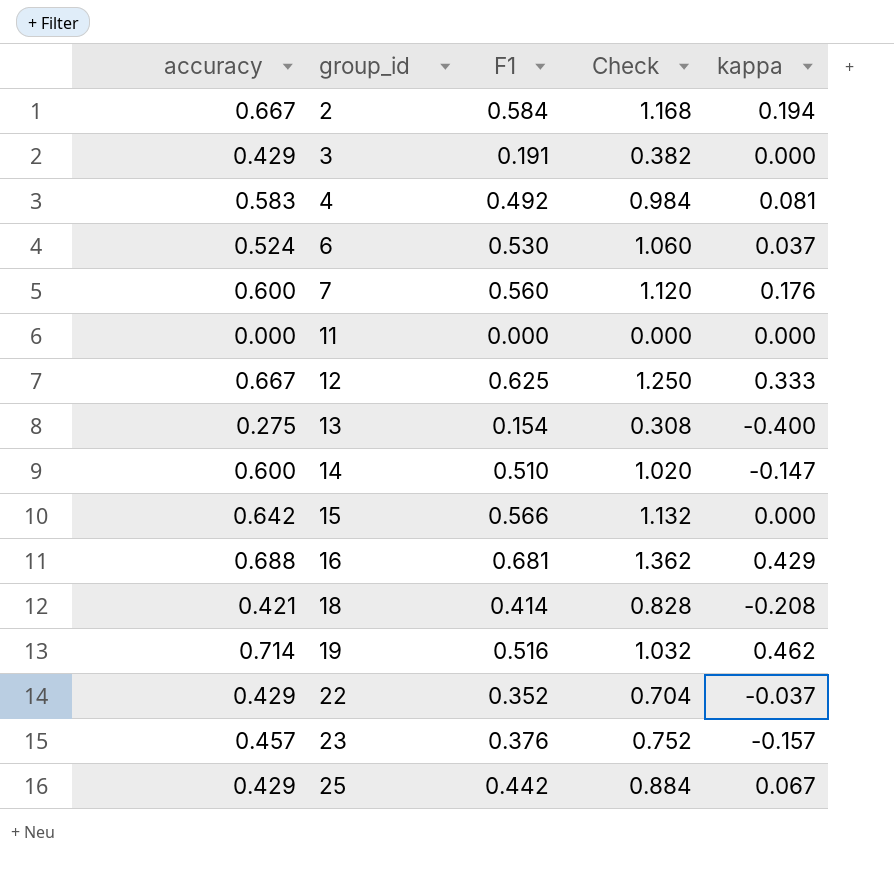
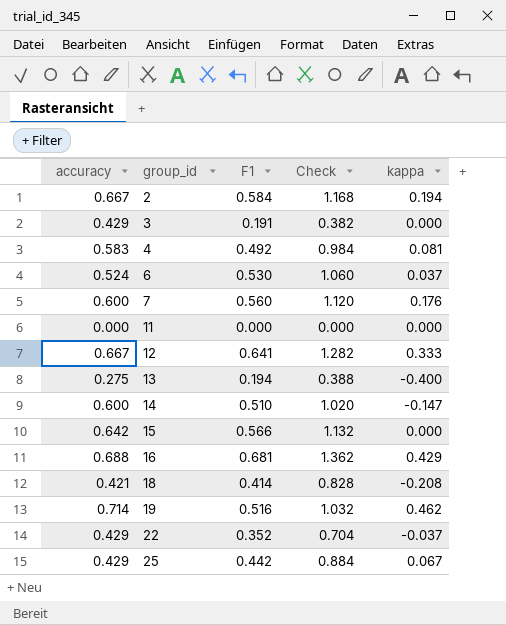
row 23: 0.457 | 0.376 | 0.752 | -0.157 -> none
12 | F1: 0.625 -> 0.641
12 | Check: 1.250 -> 1.282
13 | F1: 0.154 -> 0.194
13 | Check: 0.308 -> 0.388

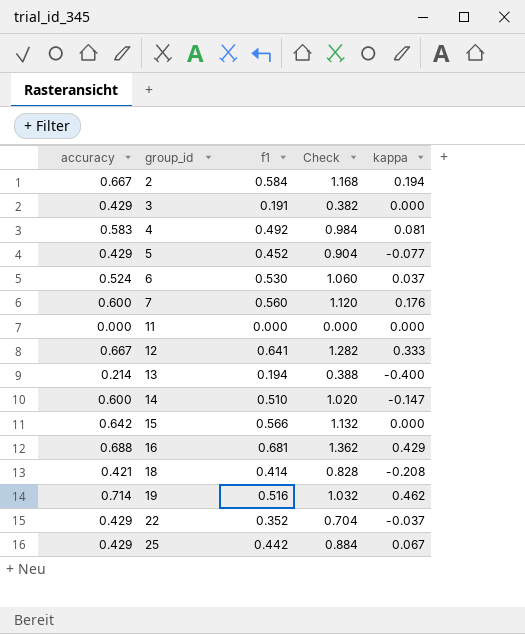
column name: F1 -> f1
row 5: none -> 0.429 | 0.452 | 0.904 | -0.077
13 | accuracy: 0.275 -> 0.214

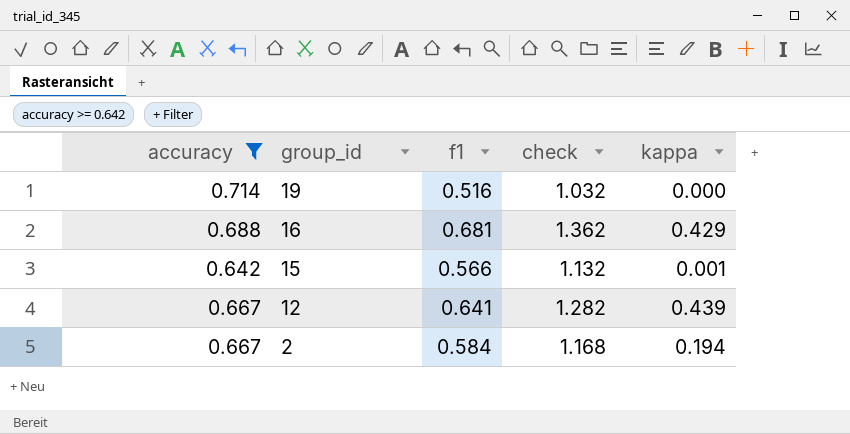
filter: none -> accuracy >= 0.642
row order: group_id ascending -> group_id descending
column name: Check -> check
19 | kappa: 0.462 -> 0.000
15 | kappa: 0.000 -> 0.001
12 | kappa: 0.333 -> 0.439

